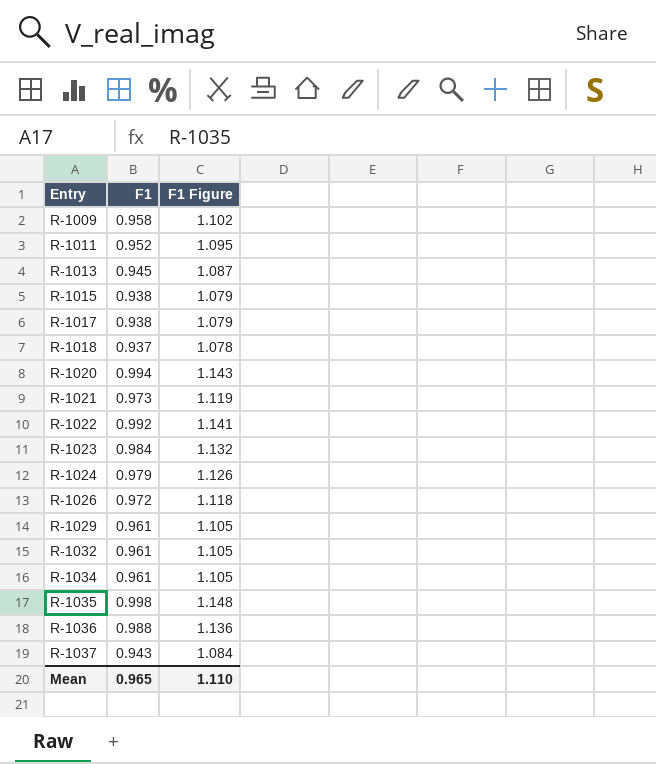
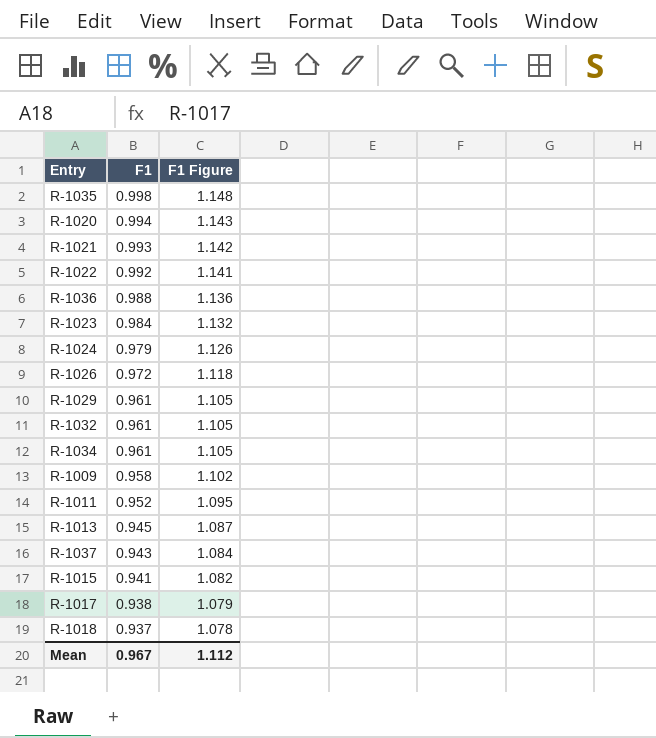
row order: Entry ascending -> F1 descending
R-1021 | F1: 0.973 -> 0.993
R-1021 | F1 Figure: 1.119 -> 1.142
R-1015 | F1: 0.938 -> 0.941
R-1015 | F1 Figure: 1.079 -> 1.082
Mean | F1: 0.965 -> 0.967
Mean | F1 Figure: 1.110 -> 1.112

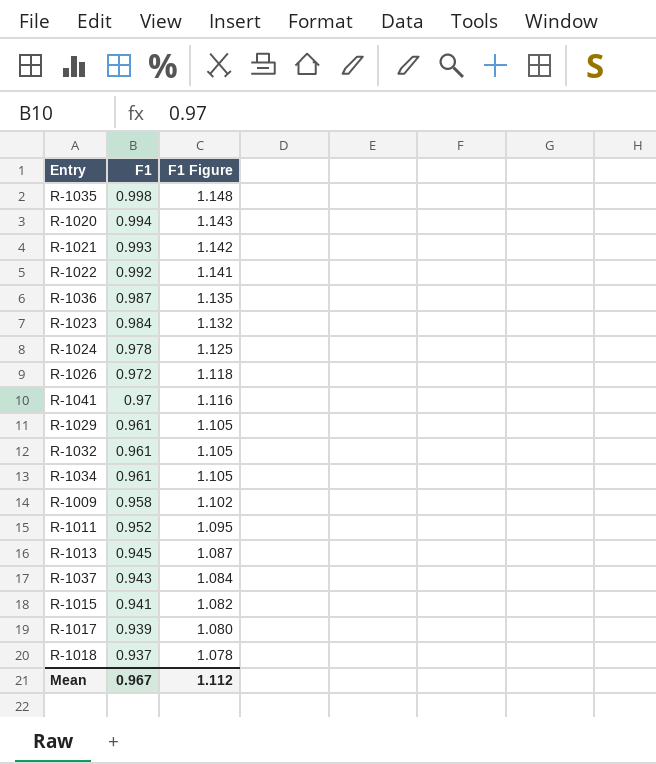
R-1036 | F1: 0.988 -> 0.987
R-1036 | F1 Figure: 1.136 -> 1.135
R-1024 | F1: 0.979 -> 0.978
R-1024 | F1 Figure: 1.126 -> 1.125
row R-1041: none -> 0.97 | 1.116
R-1017 | F1: 0.938 -> 0.939
R-1017 | F1 Figure: 1.079 -> 1.080

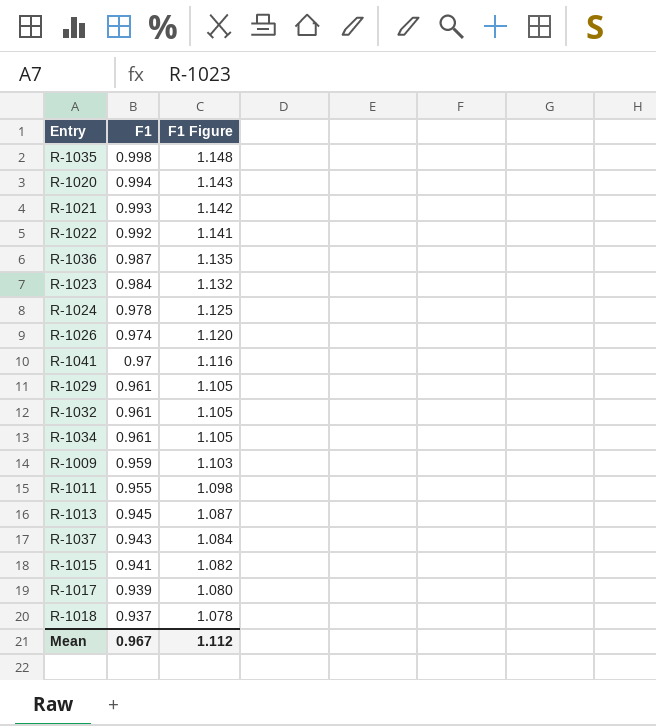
R-1026 | F1: 0.972 -> 0.974
R-1026 | F1 Figure: 1.118 -> 1.120
R-1009 | F1: 0.958 -> 0.959
R-1009 | F1 Figure: 1.102 -> 1.103
R-1011 | F1: 0.952 -> 0.955
R-1011 | F1 Figure: 1.095 -> 1.098

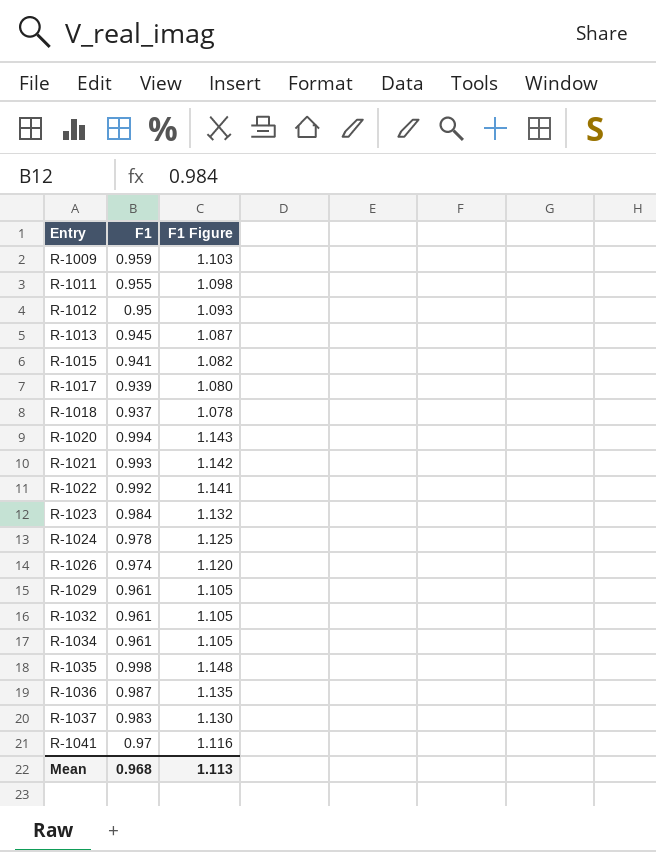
row order: F1 descending -> Entry ascending
row R-1012: none -> 0.95 | 1.093
R-1037 | F1: 0.943 -> 0.983
R-1037 | F1 Figure: 1.084 -> 1.130
Mean | F1: 0.967 -> 0.968
Mean | F1 Figure: 1.112 -> 1.113

